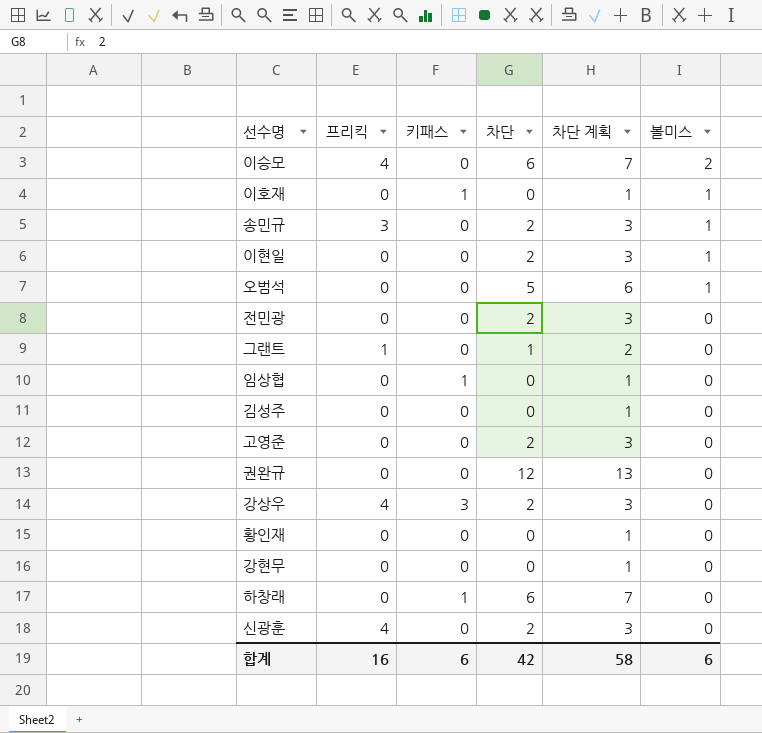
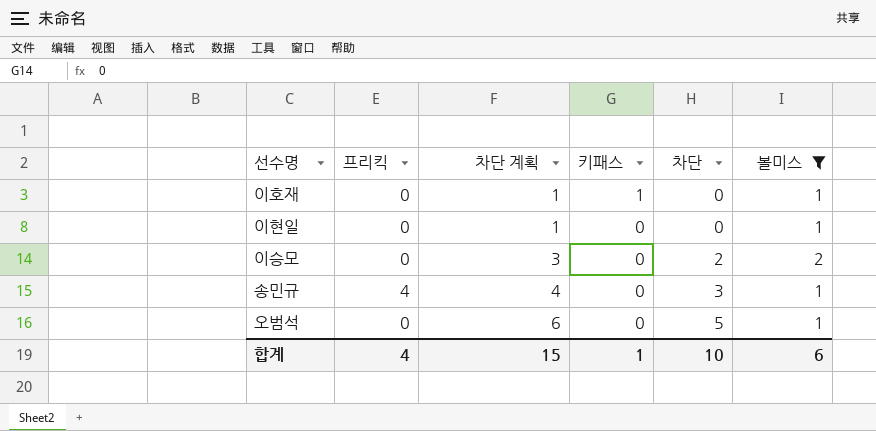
filter: none -> 볼미스 != 0
row order: 볼미스 descending -> 차단 계획 ascending
column 차단 계획 | position: 5 -> 3
이현일 | 차단 계획: 3 -> 1
이현일 | 차단: 2 -> 0
이승모 | 프리킥: 4 -> 0
이승모 | 차단 계획: 7 -> 3
이승모 | 차단: 6 -> 2
송민규 | 프리킥: 3 -> 4
송민규 | 차단 계획: 3 -> 4
송민규 | 차단: 2 -> 3
합계 | 프리킥: 16 -> 4
합계 | 차단 계획: 58 -> 15
합계 | 키패스: 6 -> 1
합계 | 차단: 42 -> 10

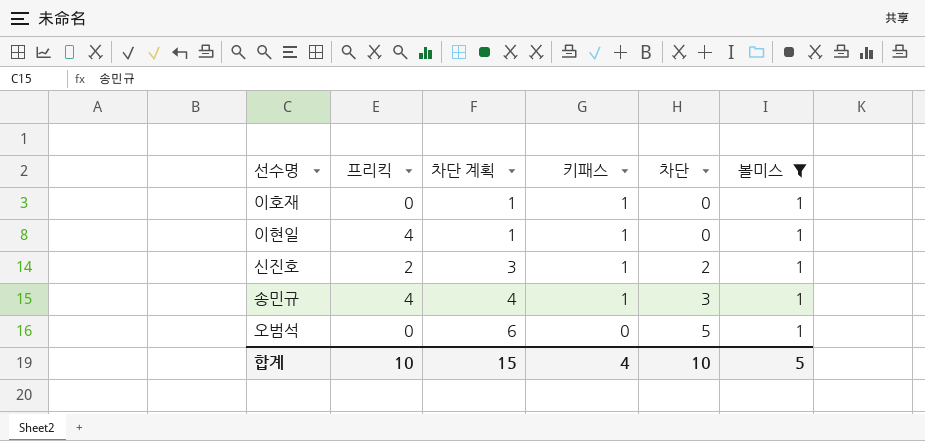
row 이승모: 0 | 3 | 0 | 2 | 2 -> none
이현일 | 프리킥: 0 -> 4
이현일 | 키패스: 0 -> 1
row 신진호: none -> 2 | 3 | 1 | 2 | 1
송민규 | 키패스: 0 -> 1
합계 | 프리킥: 4 -> 10
합계 | 키패스: 1 -> 4
합계 | 볼미스: 6 -> 5

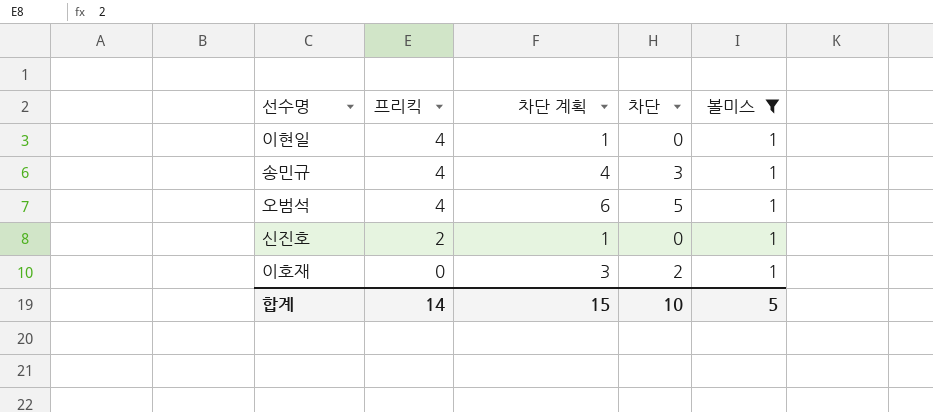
row order: 차단 계획 ascending -> 프리킥 descending
column 키패스 | position: 4 -> none
오범석 | 프리킥: 0 -> 4
신진호 | 차단 계획: 3 -> 1
신진호 | 차단: 2 -> 0
이호재 | 차단 계획: 1 -> 3
이호재 | 차단: 0 -> 2
합계 | 프리킥: 10 -> 14

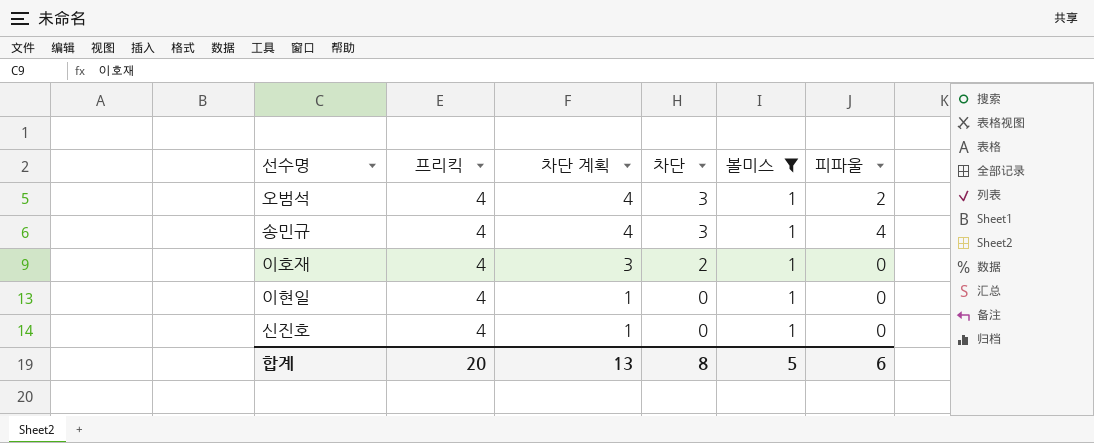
row order: 프리킥 descending -> 차단 계획 descending
column 피파울 | position: none -> 6
오범석 | 차단 계획: 6 -> 4
오범석 | 차단: 5 -> 3
이호재 | 프리킥: 0 -> 4
신진호 | 프리킥: 2 -> 4
합계 | 프리킥: 14 -> 20
합계 | 차단 계획: 15 -> 13
합계 | 차단: 10 -> 8

